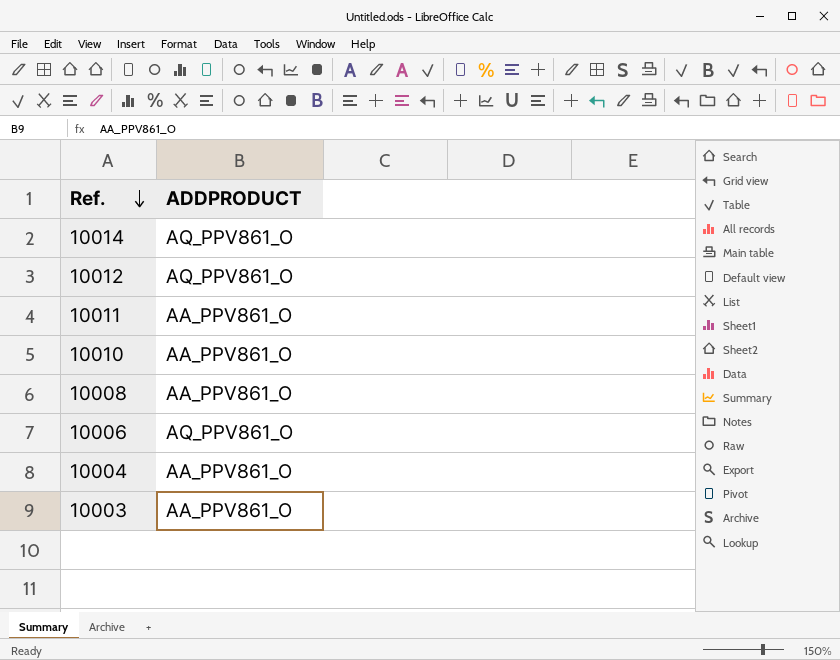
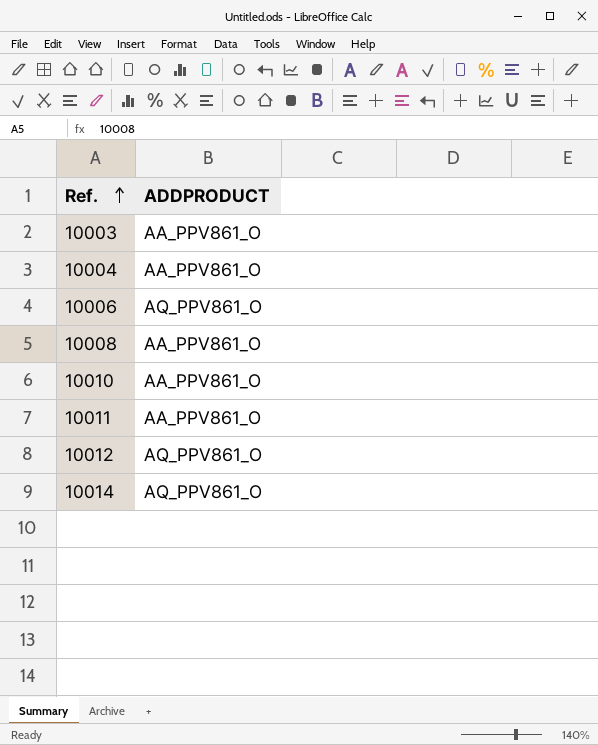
row order: Ref. descending -> Ref. ascending

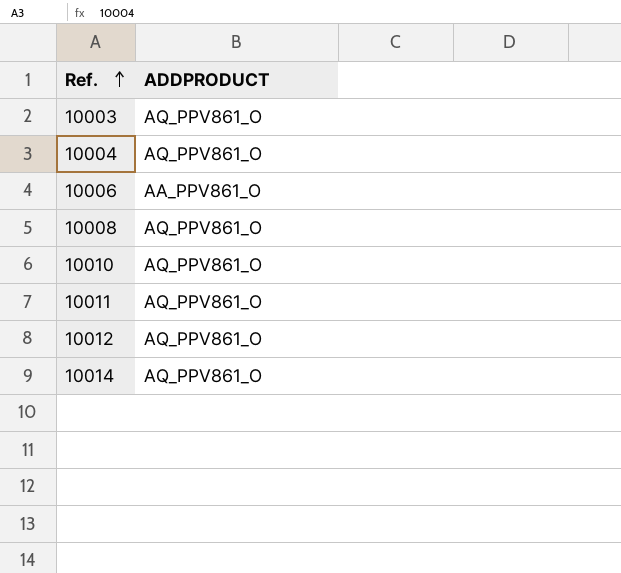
10003 | ADDPRODUCT: AA_PPV861_O -> AQ_PPV861_O
10004 | ADDPRODUCT: AA_PPV861_O -> AQ_PPV861_O
10006 | ADDPRODUCT: AQ_PPV861_O -> AA_PPV861_O
10008 | ADDPRODUCT: AA_PPV861_O -> AQ_PPV861_O
10010 | ADDPRODUCT: AA_PPV861_O -> AQ_PPV861_O
10011 | ADDPRODUCT: AA_PPV861_O -> AQ_PPV861_O

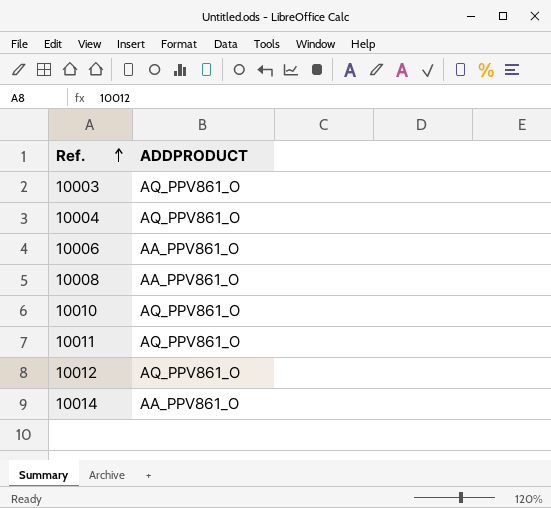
10008 | ADDPRODUCT: AQ_PPV861_O -> AA_PPV861_O
10014 | ADDPRODUCT: AQ_PPV861_O -> AA_PPV861_O

